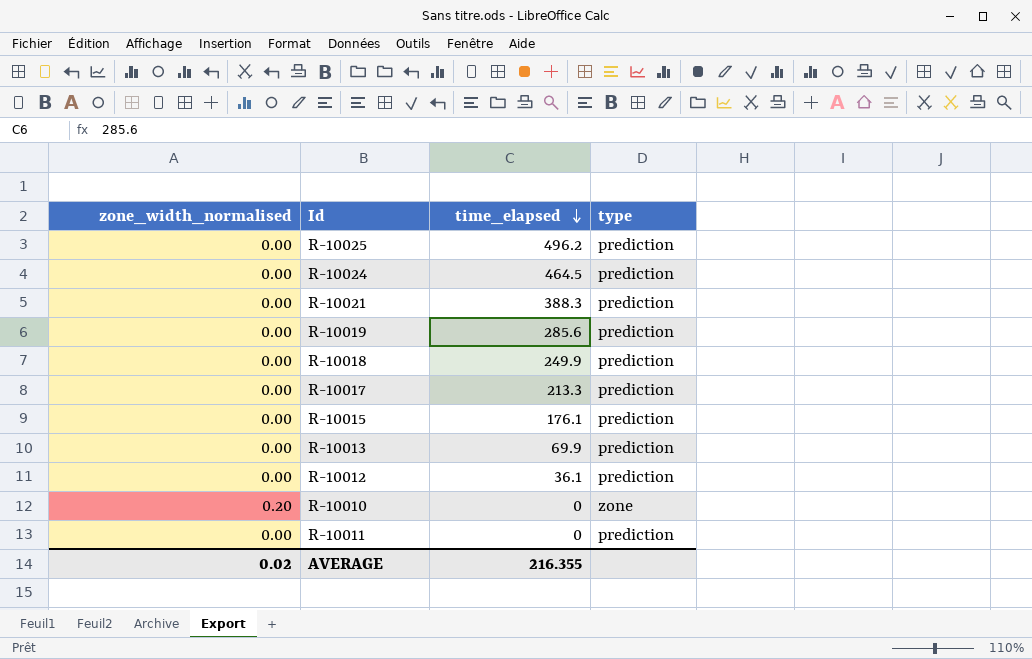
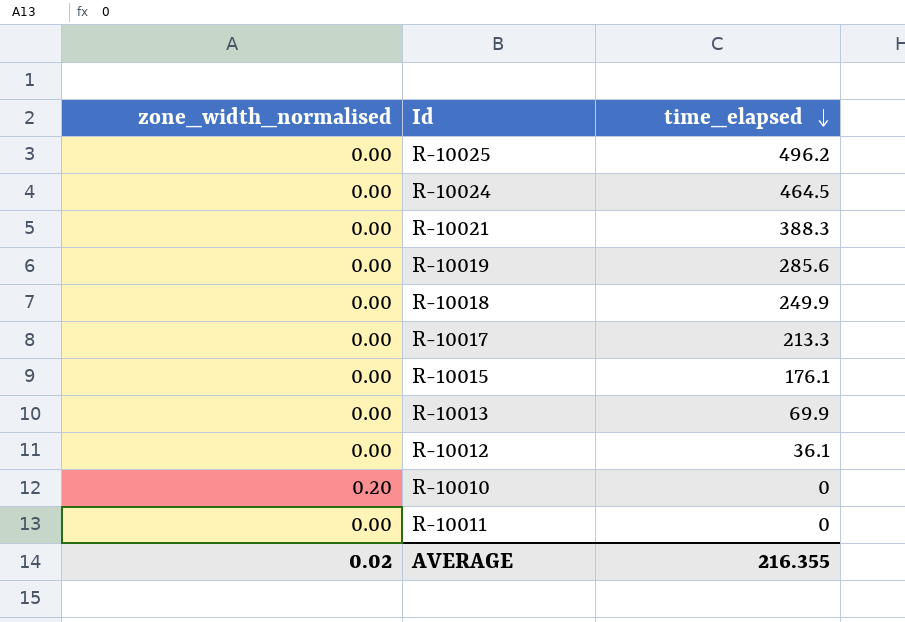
column type | position: 4 -> none

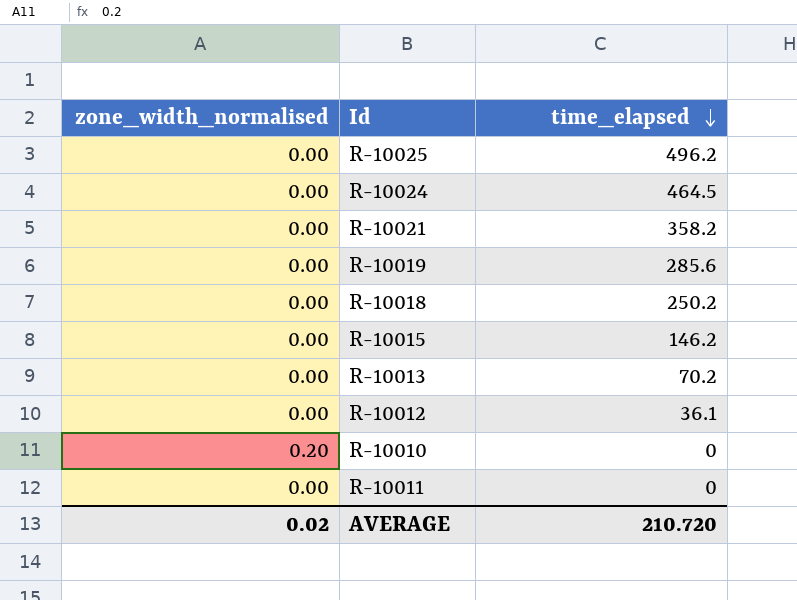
row R-10017: 0.00 | 213.3 -> none
R-10021 | time_elapsed: 388.3 -> 358.2
R-10018 | time_elapsed: 249.9 -> 250.2
R-10015 | time_elapsed: 176.1 -> 146.2
R-10013 | time_elapsed: 69.9 -> 70.2
AVERAGE | time_elapsed: 216.355 -> 210.720

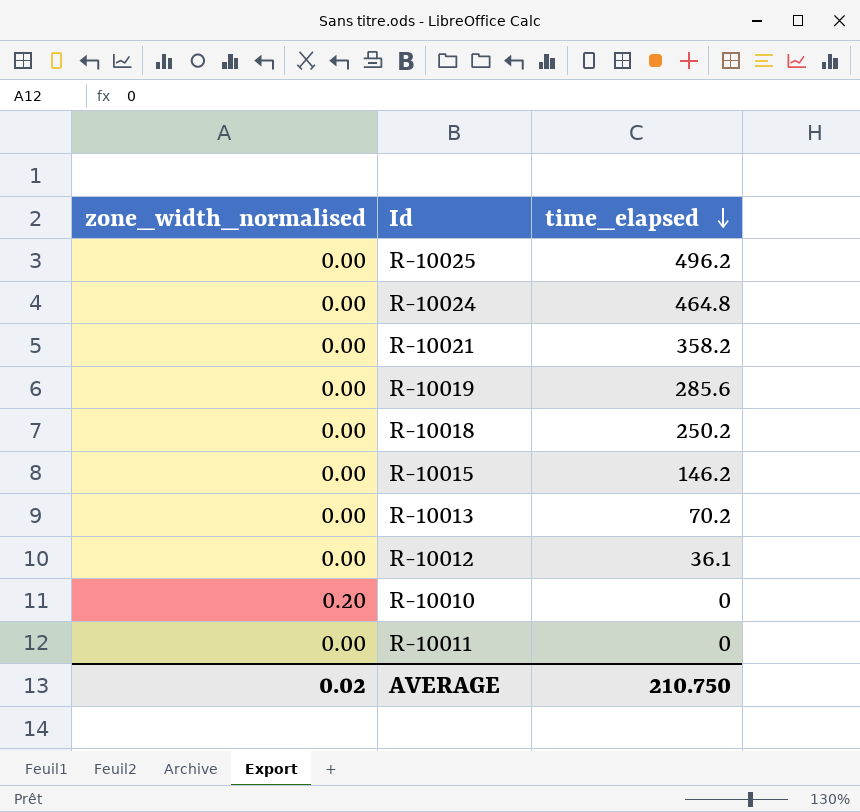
R-10024 | time_elapsed: 464.5 -> 464.8
AVERAGE | time_elapsed: 210.720 -> 210.750

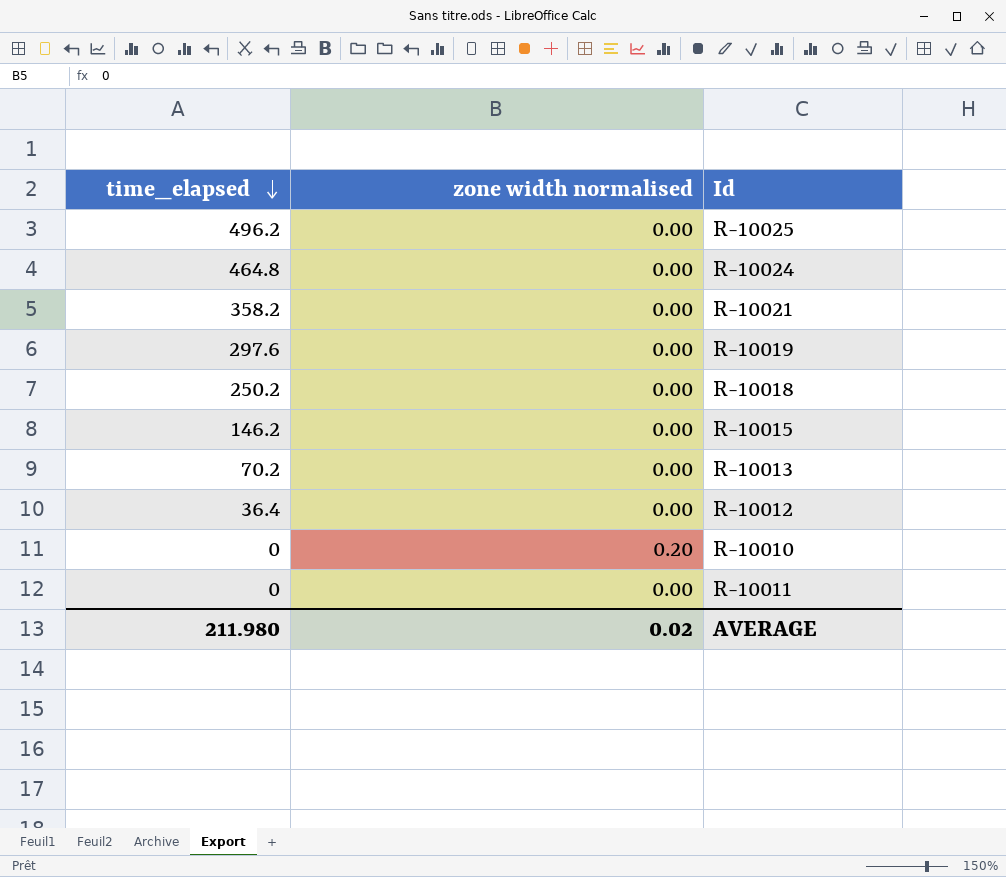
column time_elapsed | position: 3 -> 1
column name: zone_width_normalised -> zone width normalised
R-10019 | time_elapsed: 285.6 -> 297.6
R-10012 | time_elapsed: 36.1 -> 36.4
AVERAGE | time_elapsed: 210.750 -> 211.980

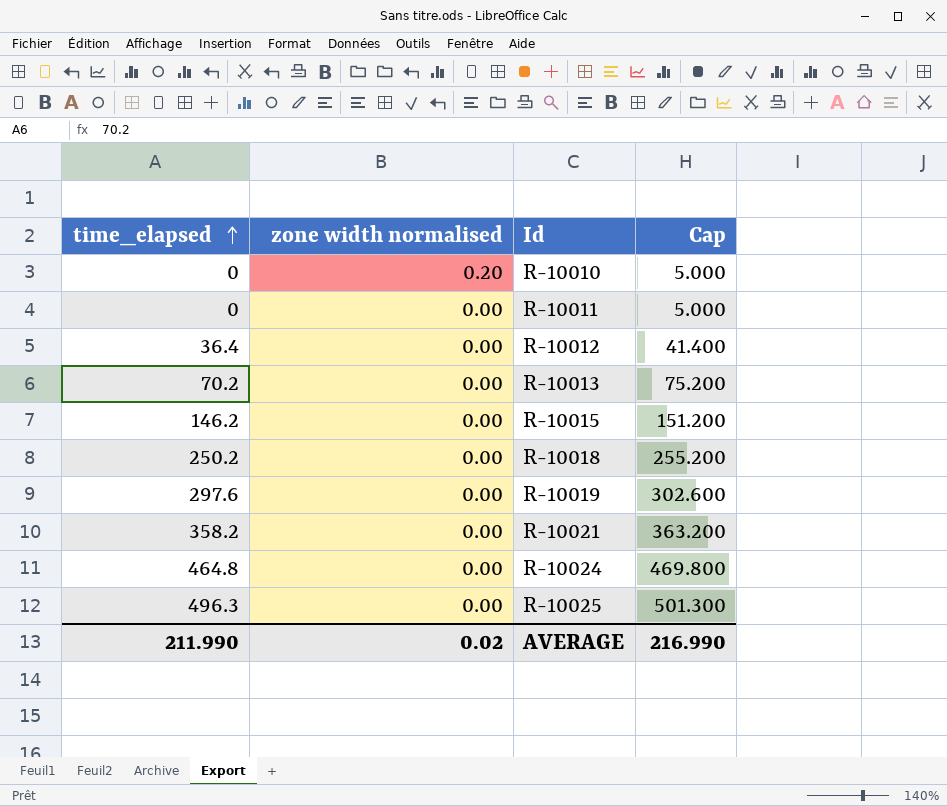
row order: time_elapsed descending -> time_elapsed ascending
column Cap | formula: none -> [time_elapsed] + 5
R-10025 | time_elapsed: 496.2 -> 496.3
AVERAGE | time_elapsed: 211.980 -> 211.990

